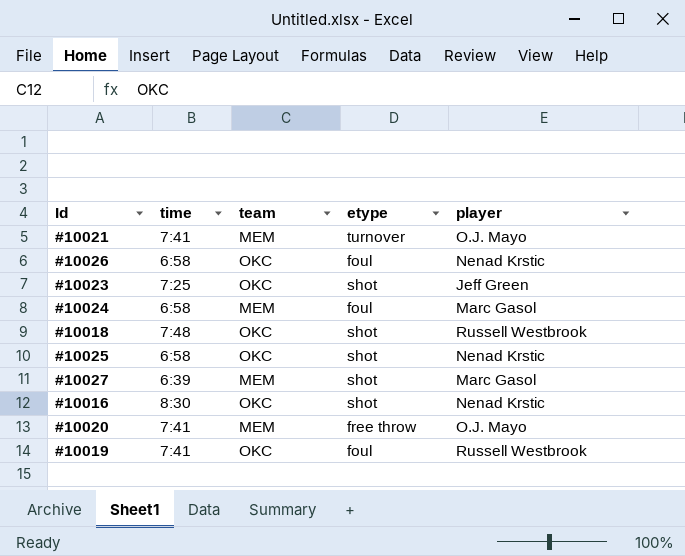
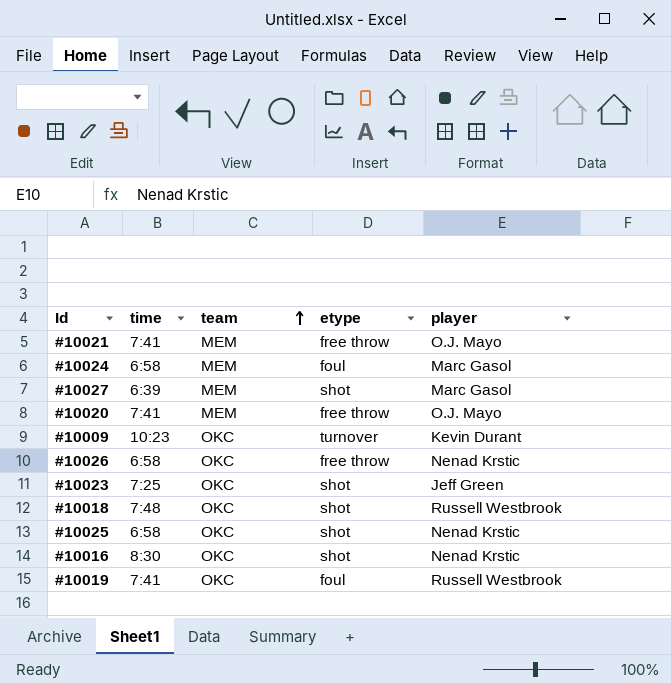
row order: none -> team ascending
#10021 | etype: turnover -> free throw
row #10009: none -> 10:23 | OKC | turnover | Kevin Durant
#10026 | etype: foul -> free throw

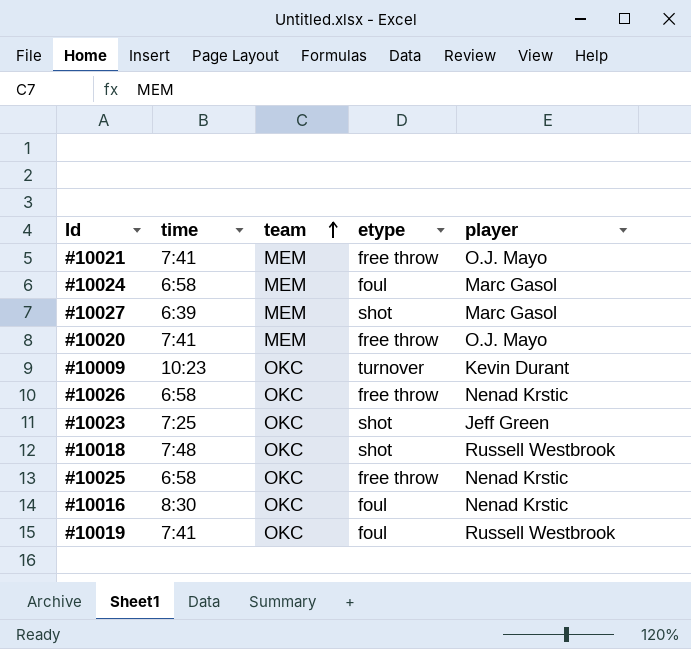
#10025 | etype: shot -> free throw
#10016 | etype: shot -> foul

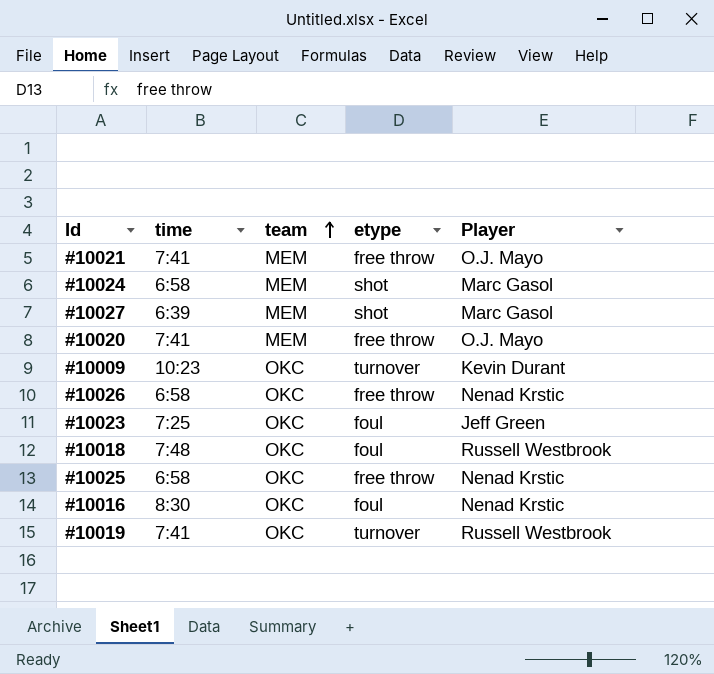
column name: player -> Player
#10024 | etype: foul -> shot
#10023 | etype: shot -> foul
#10018 | etype: shot -> foul
#10019 | etype: foul -> turnover

